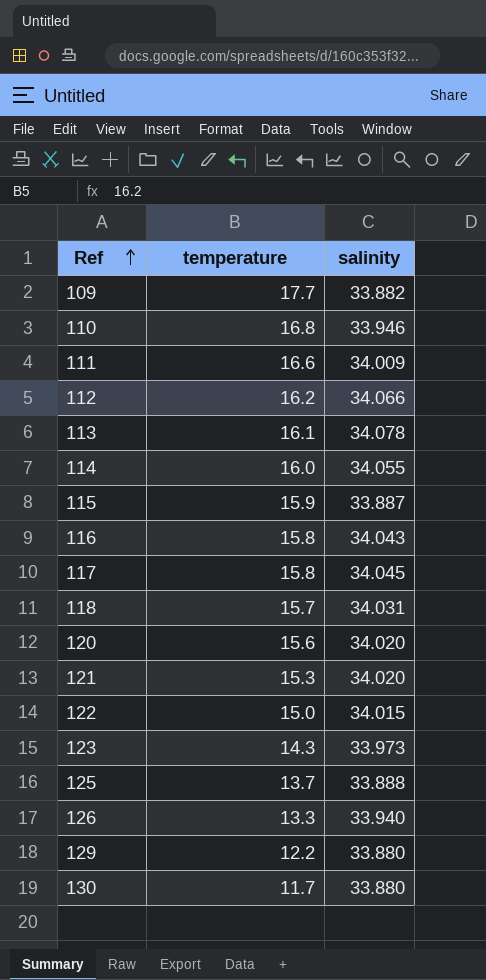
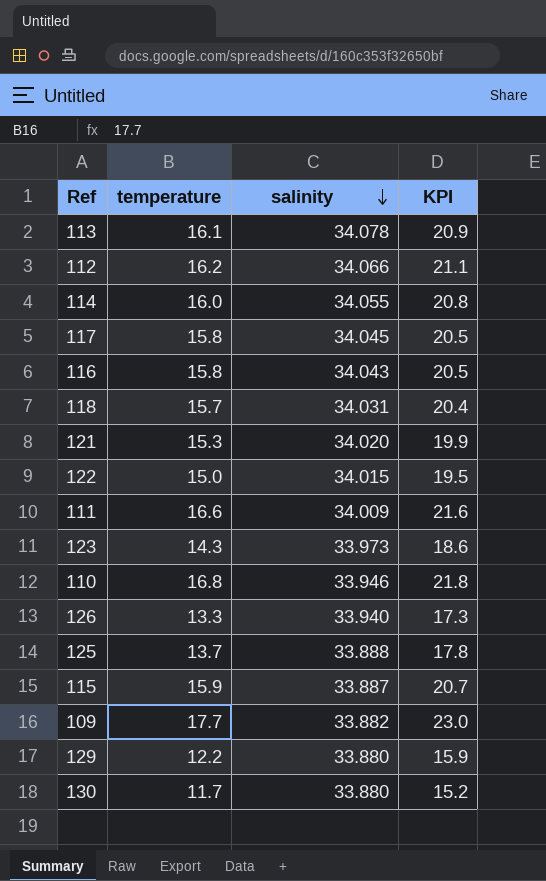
row order: Ref ascending -> salinity descending
column KPI | formula: none -> [temperature] * 1.3
row 120: 15.6 | 34.020 -> none

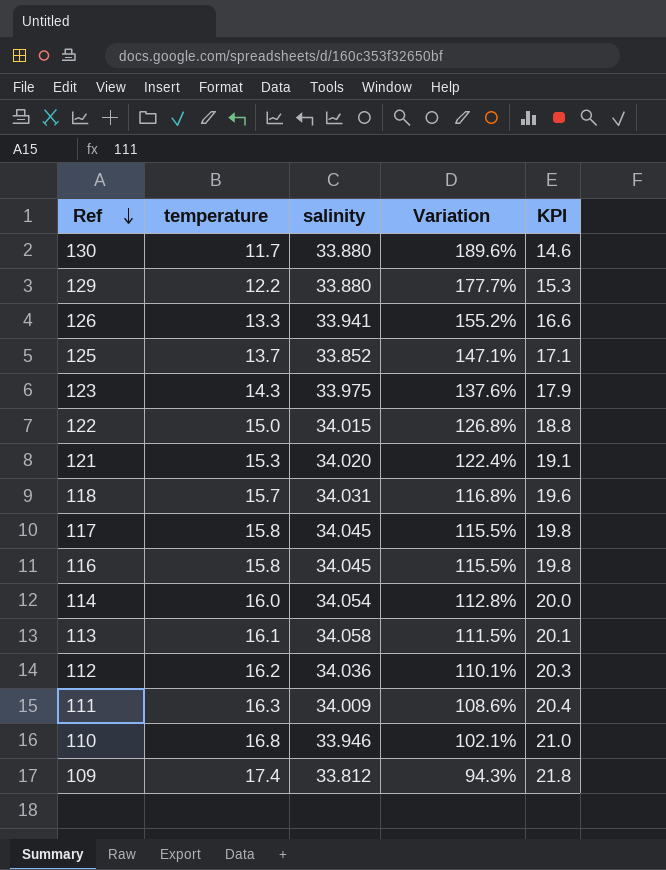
row order: salinity descending -> Ref descending
column Variation | formula: none -> ([salinity] - [temperature]) / [temperature]
column KPI | formula: [temperature] * 1.3 -> [temperature] * 1.25
row 115: 15.9 | 33.887 | 20.7 -> none
126 | salinity: 33.940 -> 33.941
125 | salinity: 33.888 -> 33.852
123 | salinity: 33.973 -> 33.975
116 | salinity: 34.043 -> 34.045
114 | salinity: 34.055 -> 34.054
113 | salinity: 34.078 -> 34.058
112 | salinity: 34.066 -> 34.036
111 | temperature: 16.6 -> 16.3
109 | temperature: 17.7 -> 17.4
109 | salinity: 33.882 -> 33.812

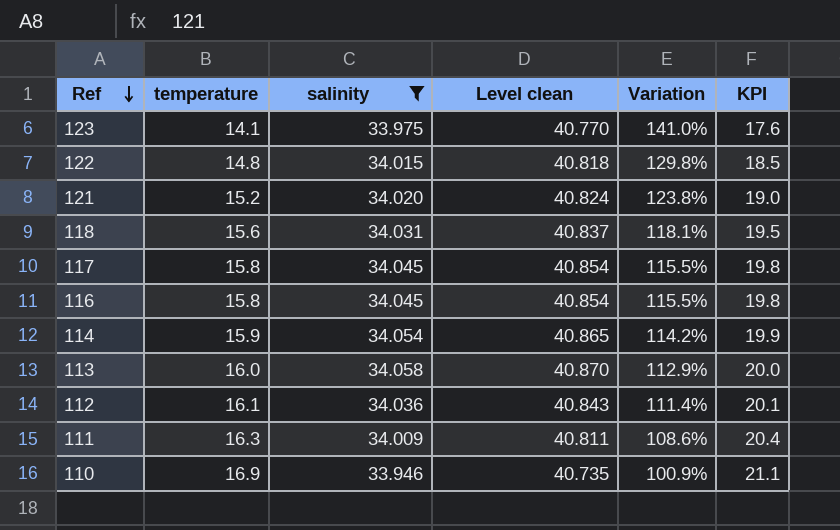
filter: none -> salinity >= 33.946
column Level clean | formula: none -> [salinity] * 1.2
123 | temperature: 14.3 -> 14.1
123 | Variation: 137.6% -> 141.0%
123 | KPI: 17.9 -> 17.6
122 | temperature: 15.0 -> 14.8
122 | Variation: 126.8% -> 129.8%
122 | KPI: 18.8 -> 18.5
121 | temperature: 15.3 -> 15.2
121 | Variation: 122.4% -> 123.8%
121 | KPI: 19.1 -> 19.0
118 | temperature: 15.7 -> 15.6
118 | Variation: 116.8% -> 118.1%
118 | KPI: 19.6 -> 19.5
114 | temperature: 16.0 -> 15.9
114 | Variation: 112.8% -> 114.2%
114 | KPI: 20.0 -> 19.9
113 | temperature: 16.1 -> 16.0
113 | Variation: 111.5% -> 112.9%
113 | KPI: 20.1 -> 20.0
112 | temperature: 16.2 -> 16.1
112 | Variation: 110.1% -> 111.4%
112 | KPI: 20.3 -> 20.1
110 | temperature: 16.8 -> 16.9
110 | Variation: 102.1% -> 100.9%
110 | KPI: 21.0 -> 21.1

